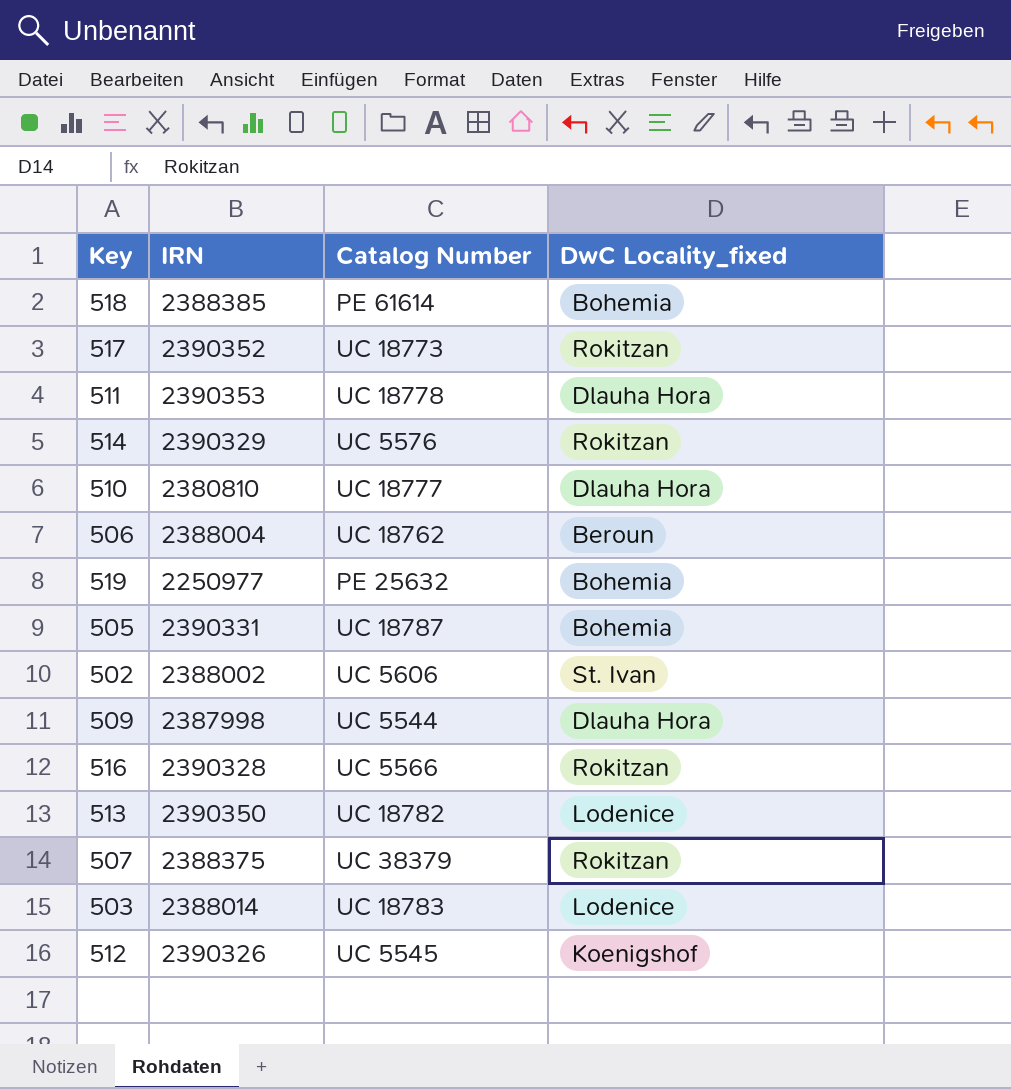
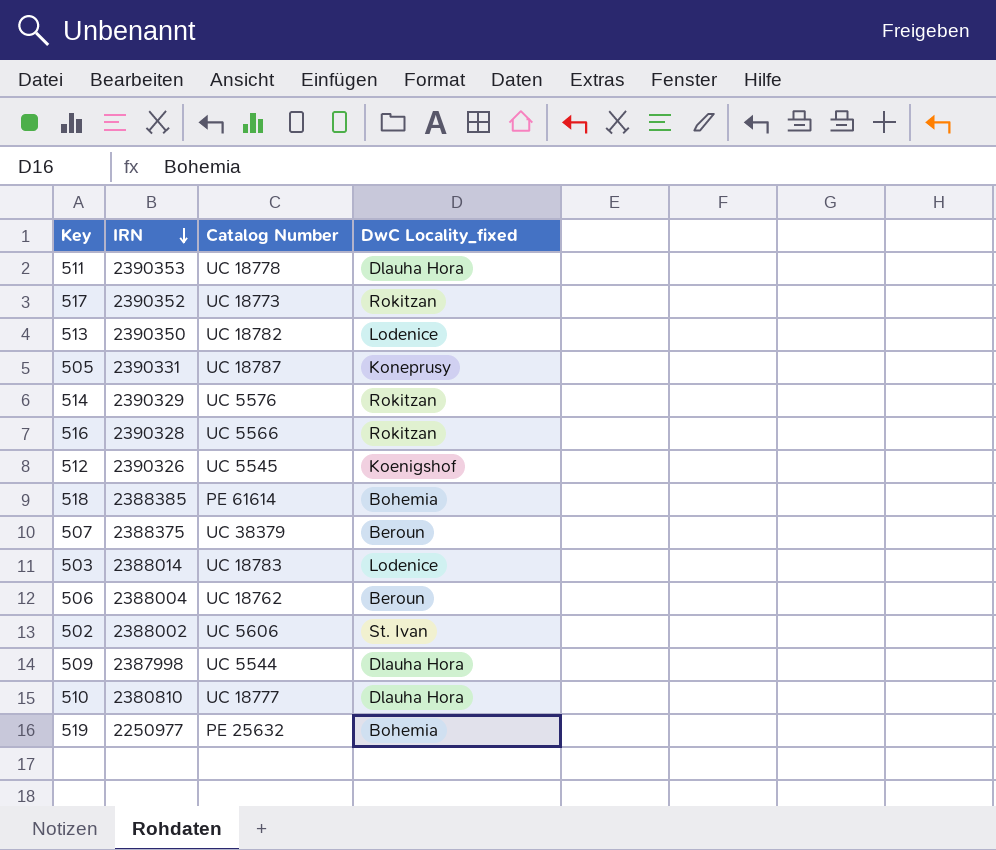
row order: none -> IRN descending
505 | DwC Locality_fixed: Bohemia -> Koneprusy
507 | DwC Locality_fixed: Rokitzan -> Beroun

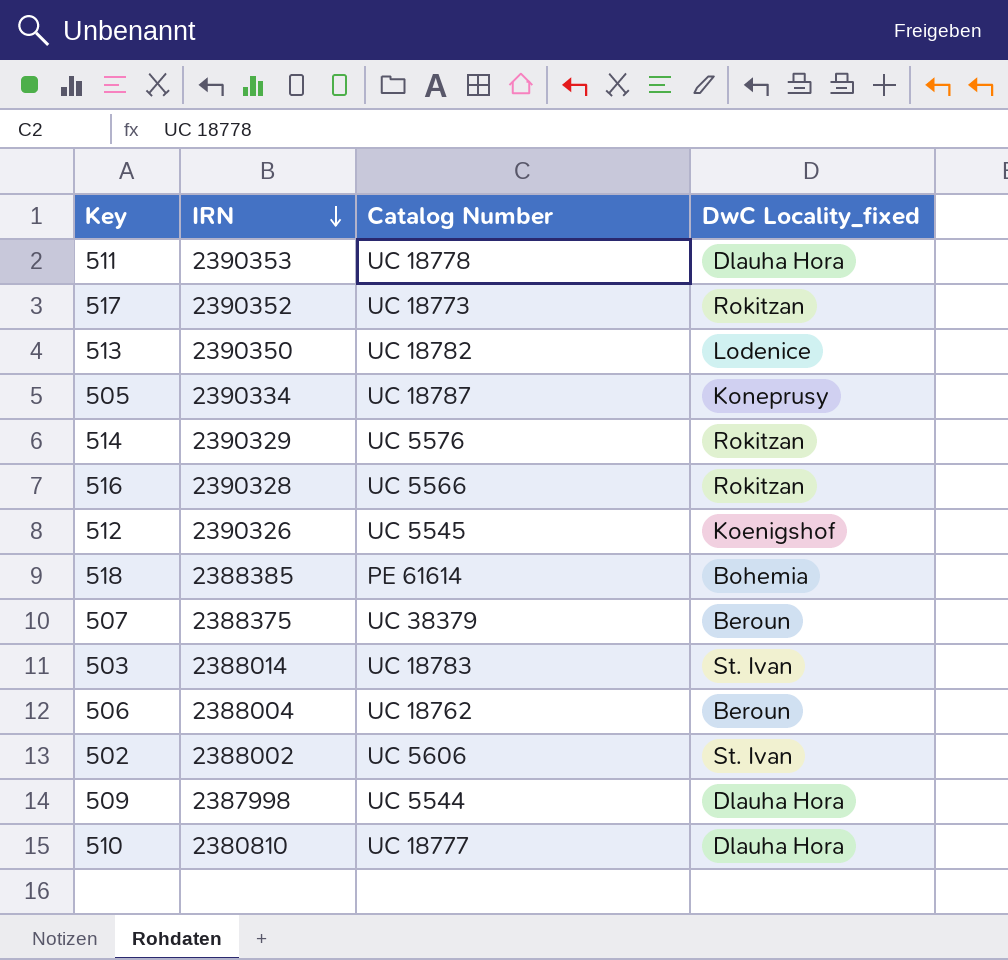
row 519: 2250977 | PE 25632 | Bohemia -> none
505 | IRN: 2390331 -> 2390334
503 | DwC Locality_fixed: Lodenice -> St. Ivan

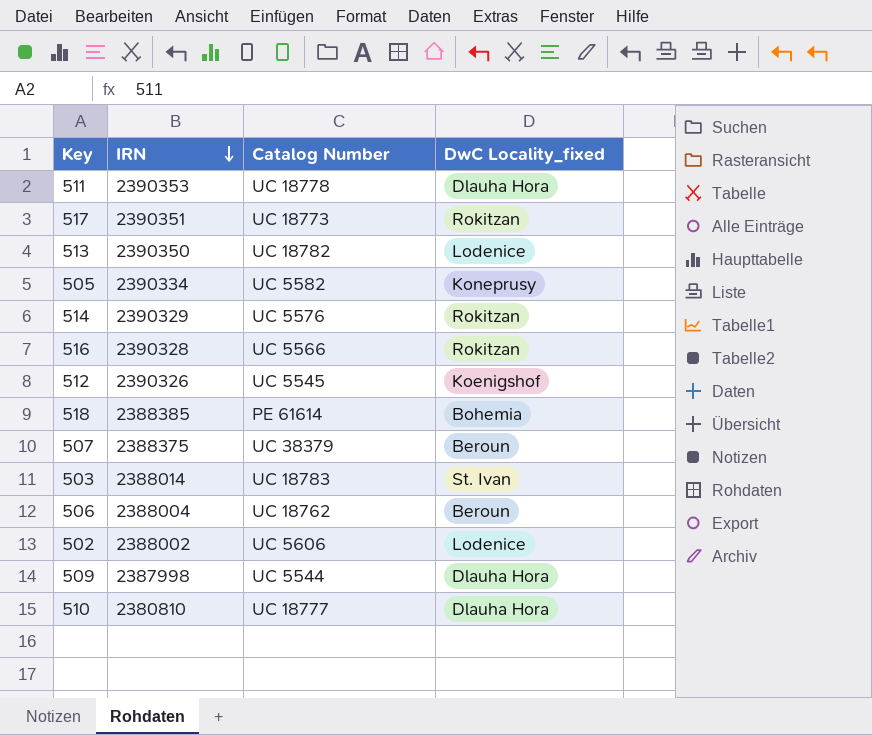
517 | IRN: 2390352 -> 2390351
505 | Catalog Number: UC 18787 -> UC 5582
502 | DwC Locality_fixed: St. Ivan -> Lodenice

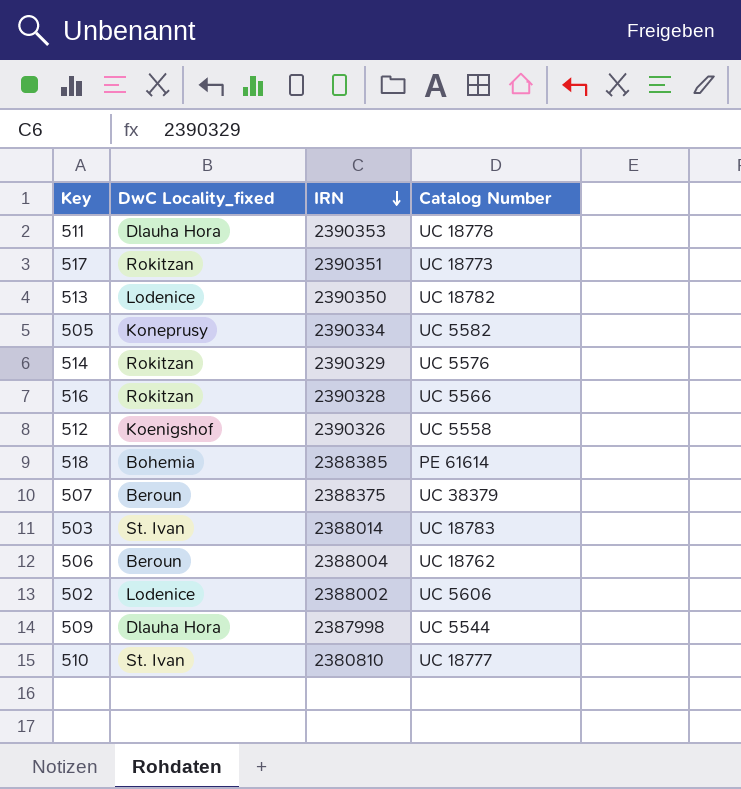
column DwC Locality_fixed | position: 4 -> 2
512 | Catalog Number: UC 5545 -> UC 5558
510 | DwC Locality_fixed: Dlauha Hora -> St. Ivan

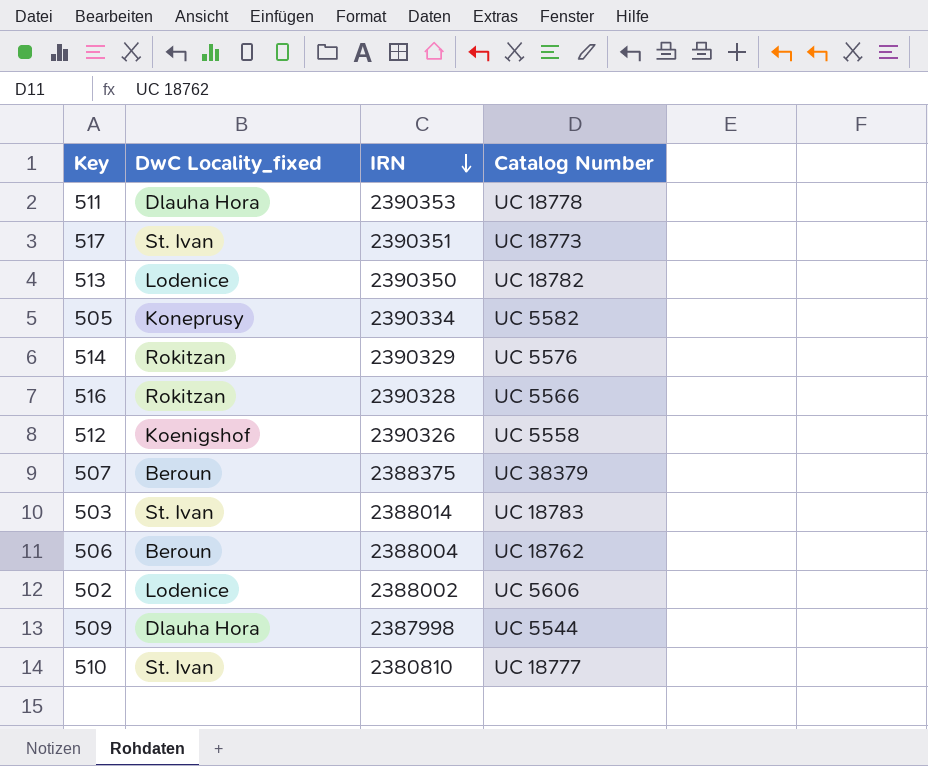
row 518: Bohemia | 2388385 | PE 61614 -> none
517 | DwC Locality_fixed: Rokitzan -> St. Ivan

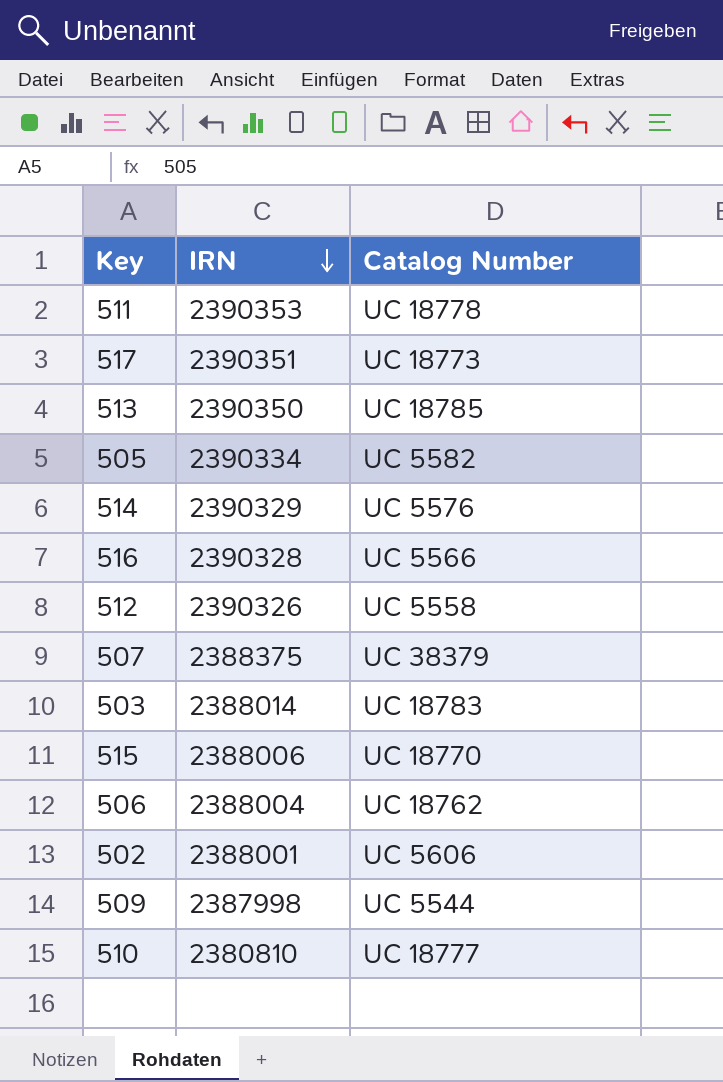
column DwC Locality_fixed | position: 2 -> none
513 | Catalog Number: UC 18782 -> UC 18785
row 515: none -> 2388006 | UC 18770
502 | IRN: 2388002 -> 2388001

